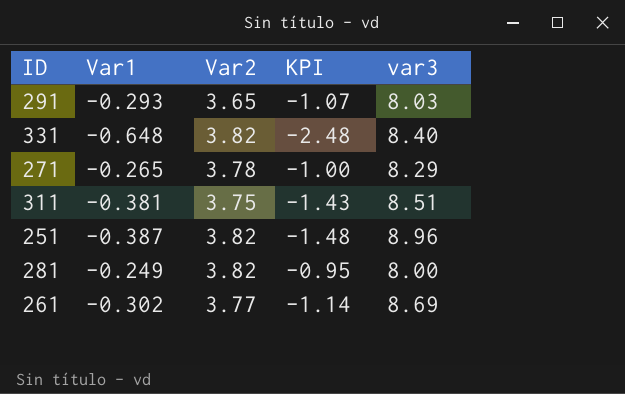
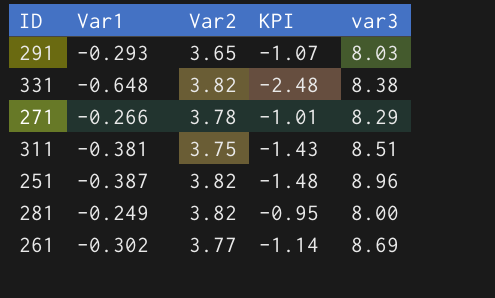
331 | var3: 8.40 -> 8.38
271 | Var1: -0.265 -> -0.266
271 | KPI: -1.00 -> -1.01

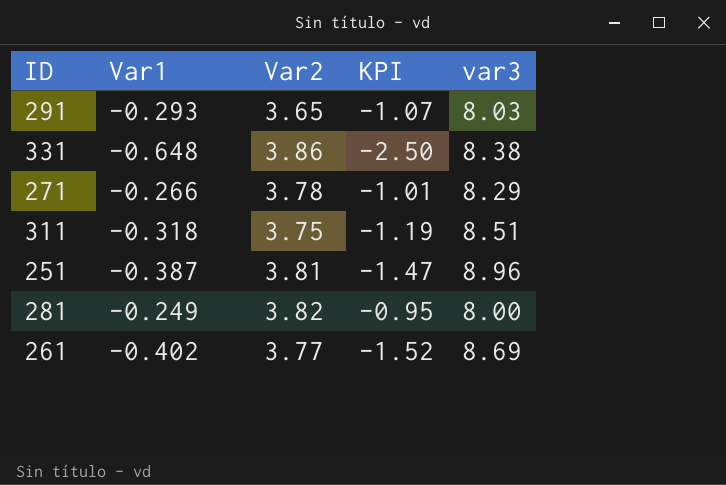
331 | Var2: 3.82 -> 3.86
331 | KPI: -2.48 -> -2.50
311 | Var1: -0.381 -> -0.318
311 | KPI: -1.43 -> -1.19
251 | Var2: 3.82 -> 3.81
251 | KPI: -1.48 -> -1.47
261 | Var1: -0.302 -> -0.402
261 | KPI: -1.14 -> -1.52

